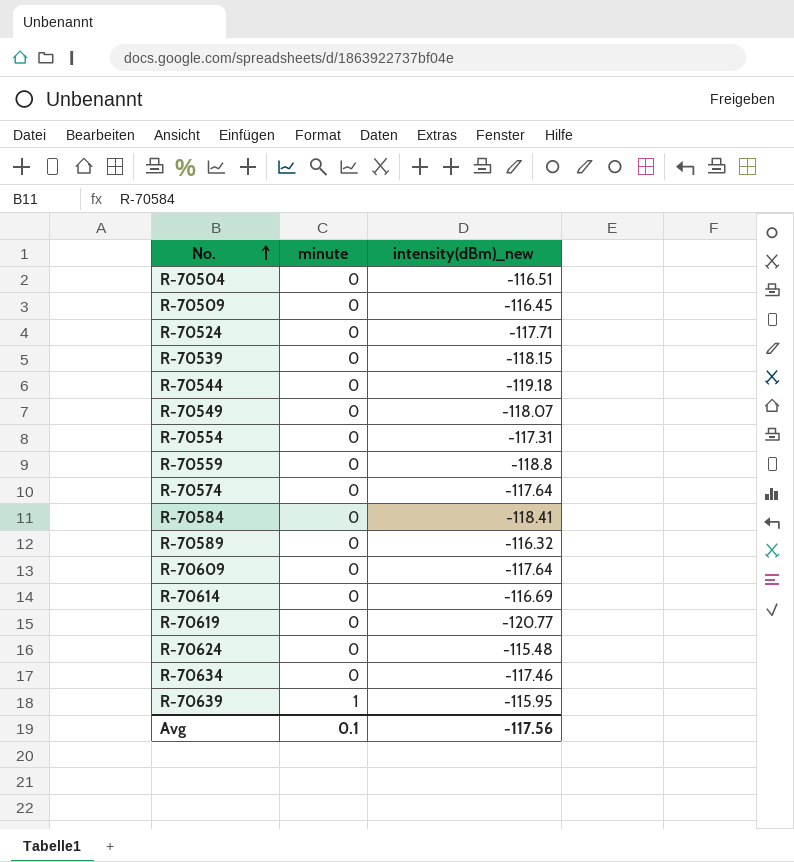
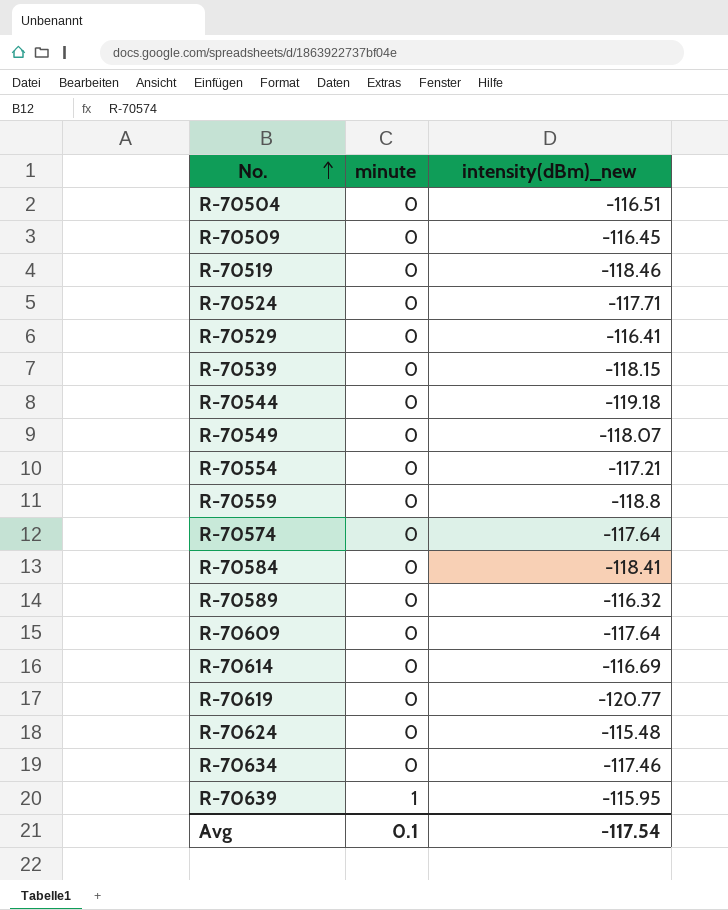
row R-70519: none -> 0 | -118.46
row R-70529: none -> 0 | -116.41
R-70554 | intensity(dBm)_new: -117.31 -> -117.21
Avg | intensity(dBm)_new: -117.56 -> -117.54

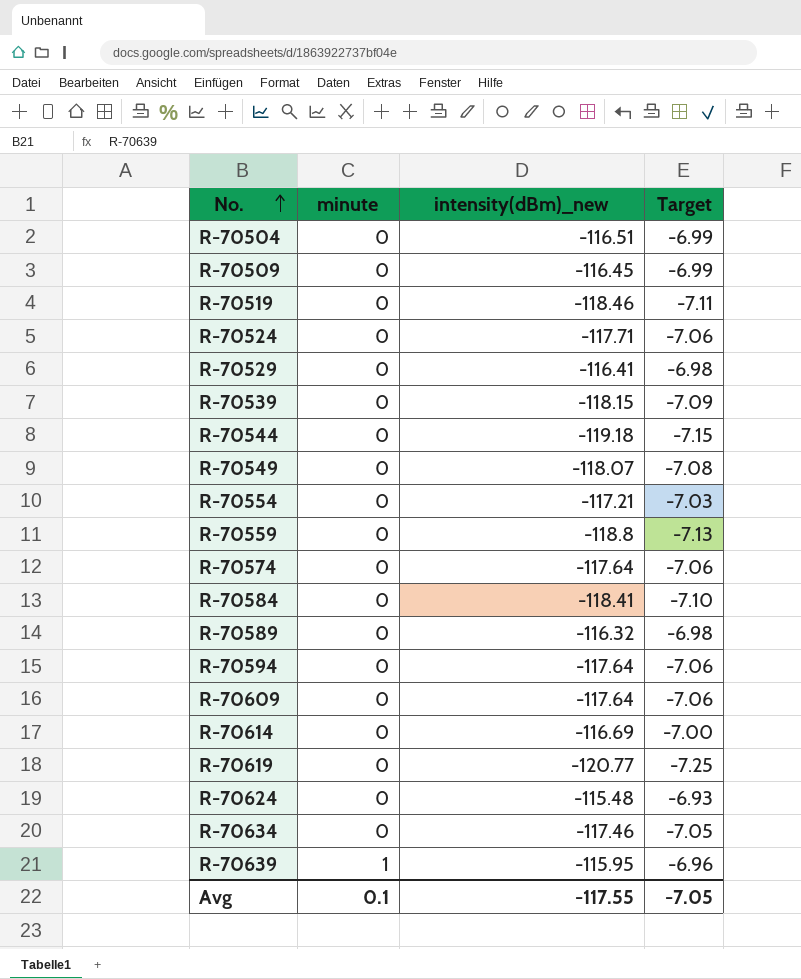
column Target | formula: none -> [intensity(dBm)_new] * 0.06
row R-70594: none -> 0 | -117.64 | -7.06
Avg | intensity(dBm)_new: -117.54 -> -117.55

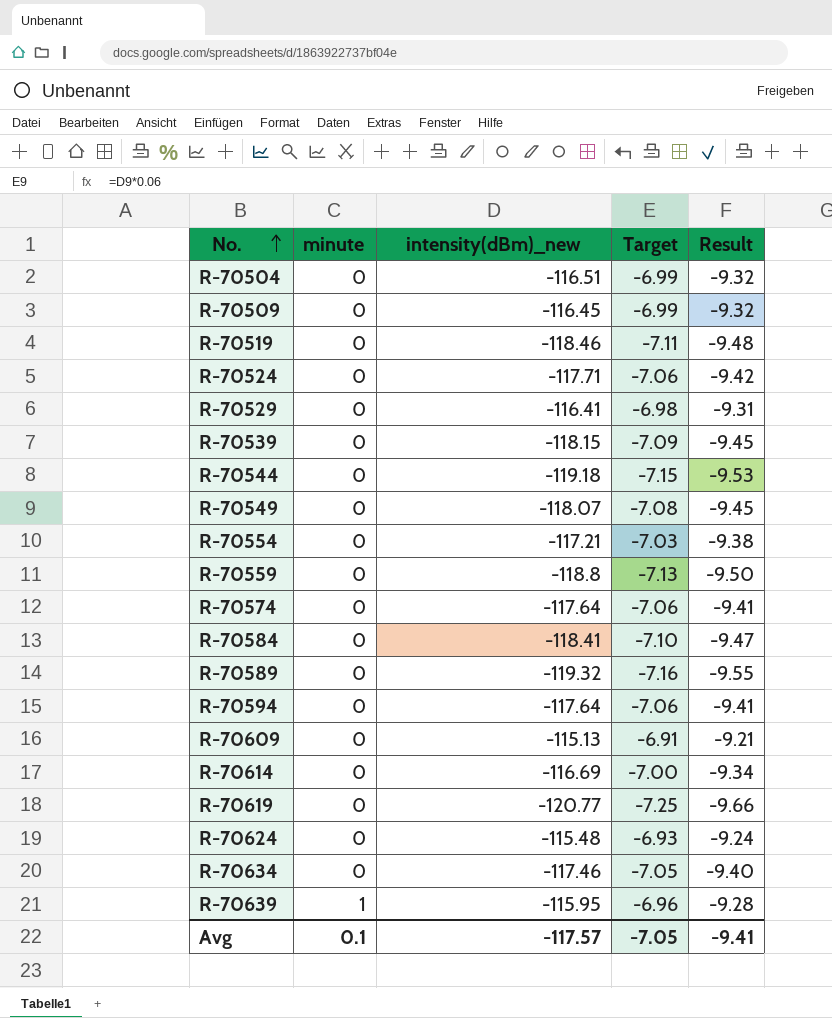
column Result | formula: none -> [intensity(dBm)_new] * 0.08
R-70589 | intensity(dBm)_new: -116.32 -> -119.32
R-70589 | Target: -6.98 -> -7.16
R-70609 | intensity(dBm)_new: -117.64 -> -115.13
R-70609 | Target: -7.06 -> -6.91
Avg | intensity(dBm)_new: -117.55 -> -117.57

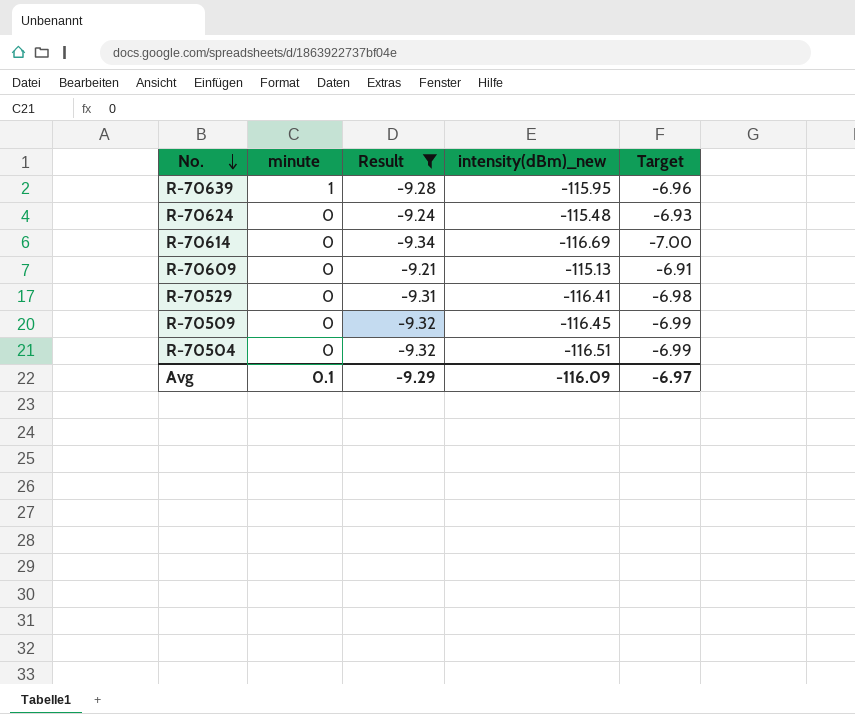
filter: none -> Result >= -9.34
row order: No. ascending -> No. descending
column Result | position: 5 -> 3
Avg | Result: -9.41 -> -9.29
Avg | intensity(dBm)_new: -117.57 -> -116.09
Avg | Target: -7.05 -> -6.97

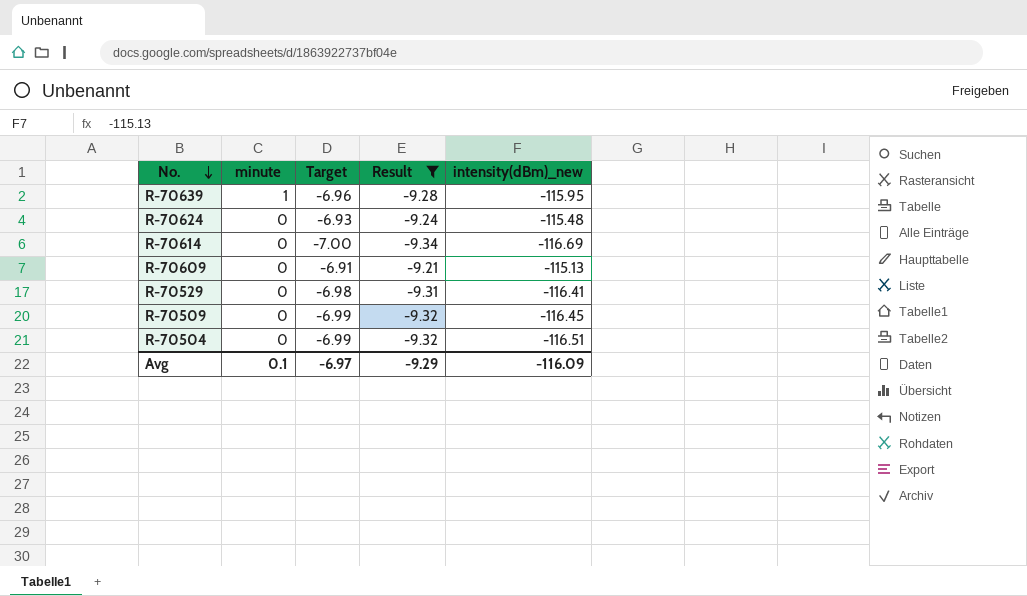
column Target | position: 5 -> 3

